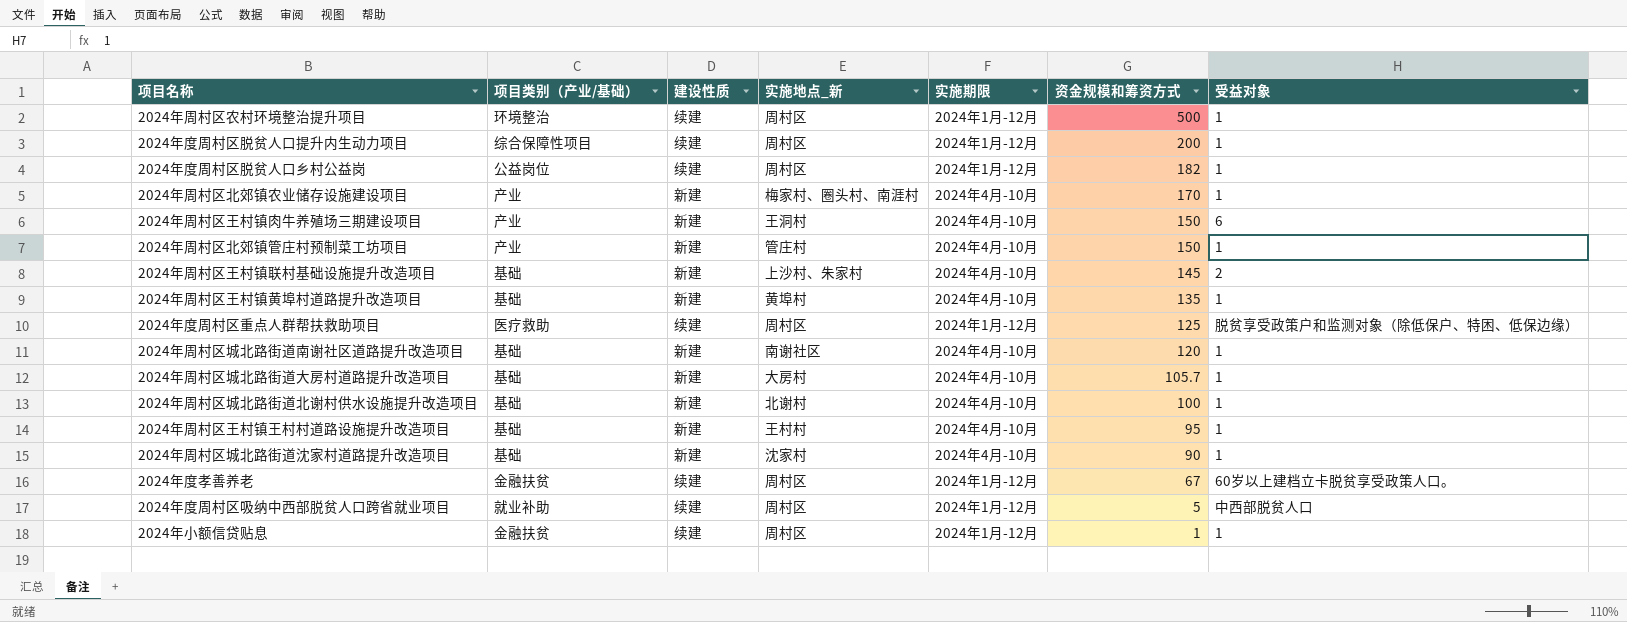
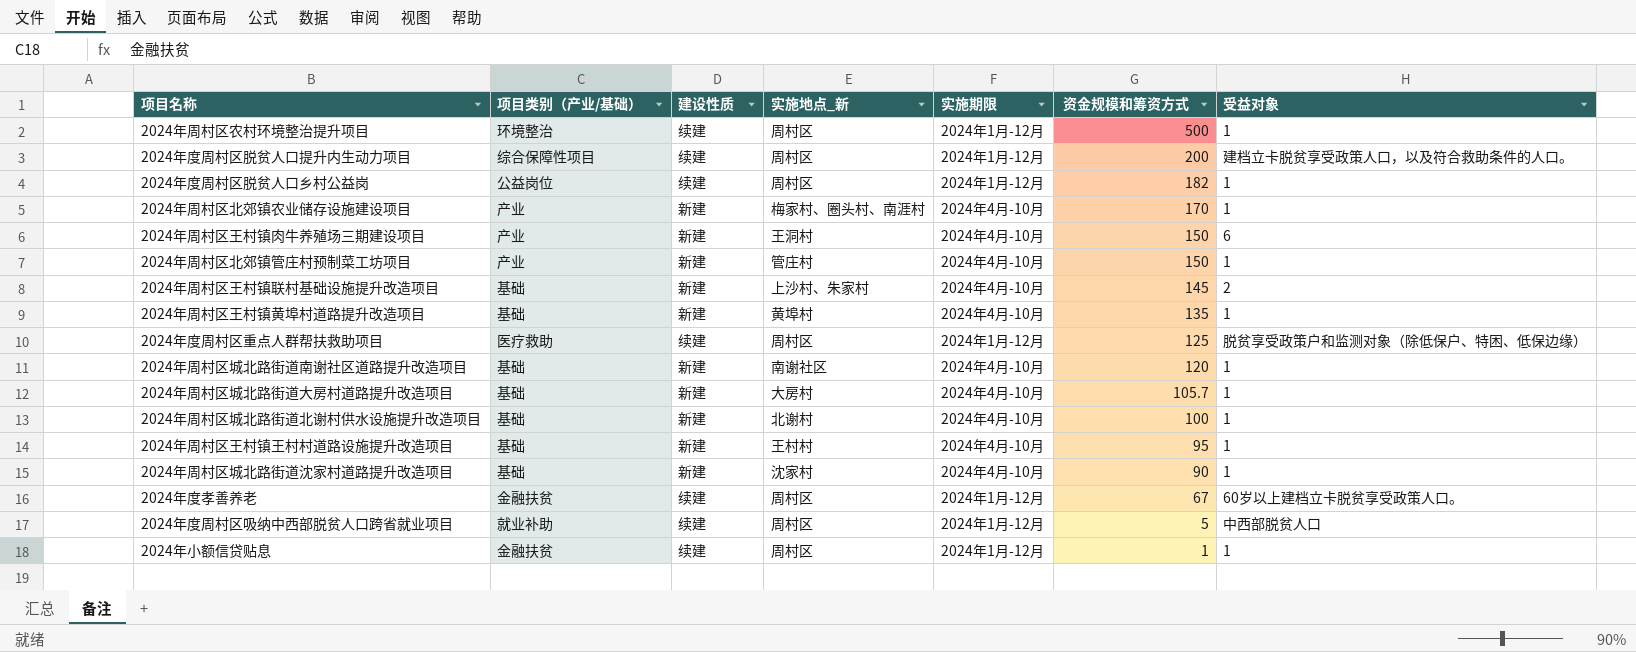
2024年度周村区脱贫人口提升内生动力项目 | 受益对象: 1 -> 建档立卡脱贫享受政策人口，以及符合救助条件的人口。

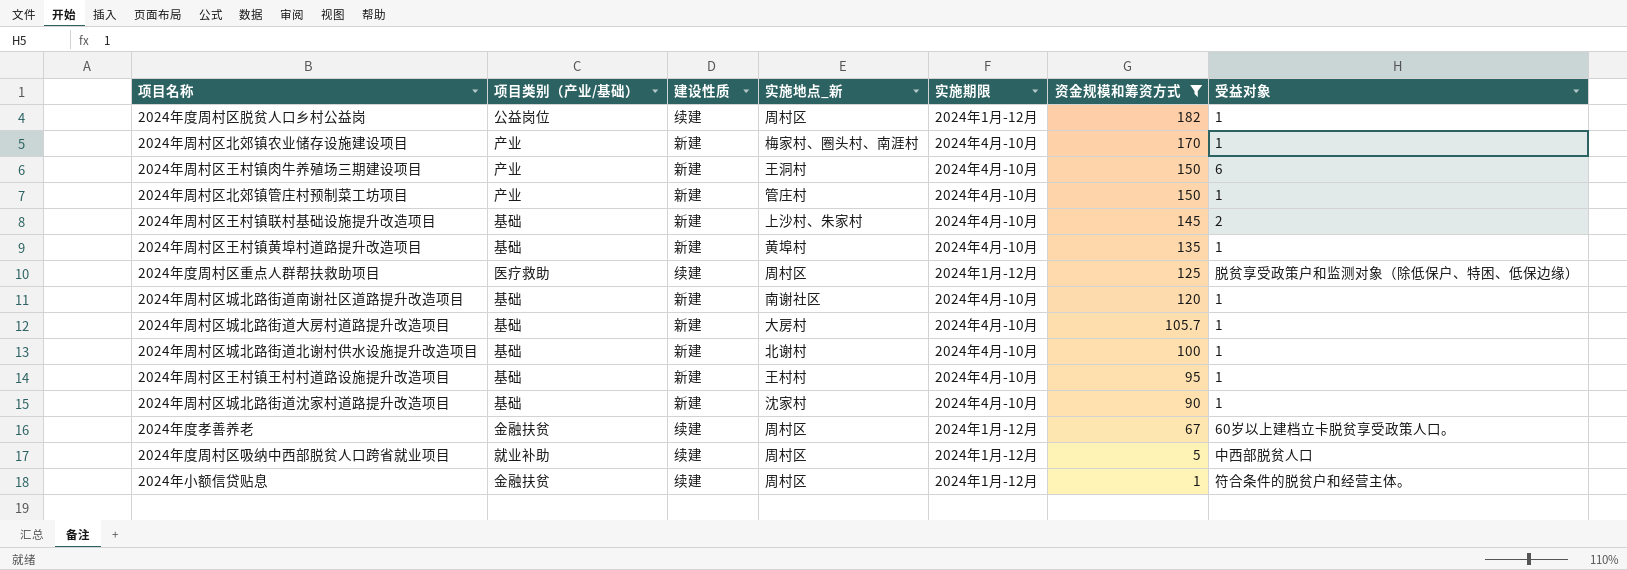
filter: none -> 资金规模和筹资方式 <= 182
2024年小额信贷贴息 | 受益对象: 1 -> 符合条件的脱贫户和经营主体。

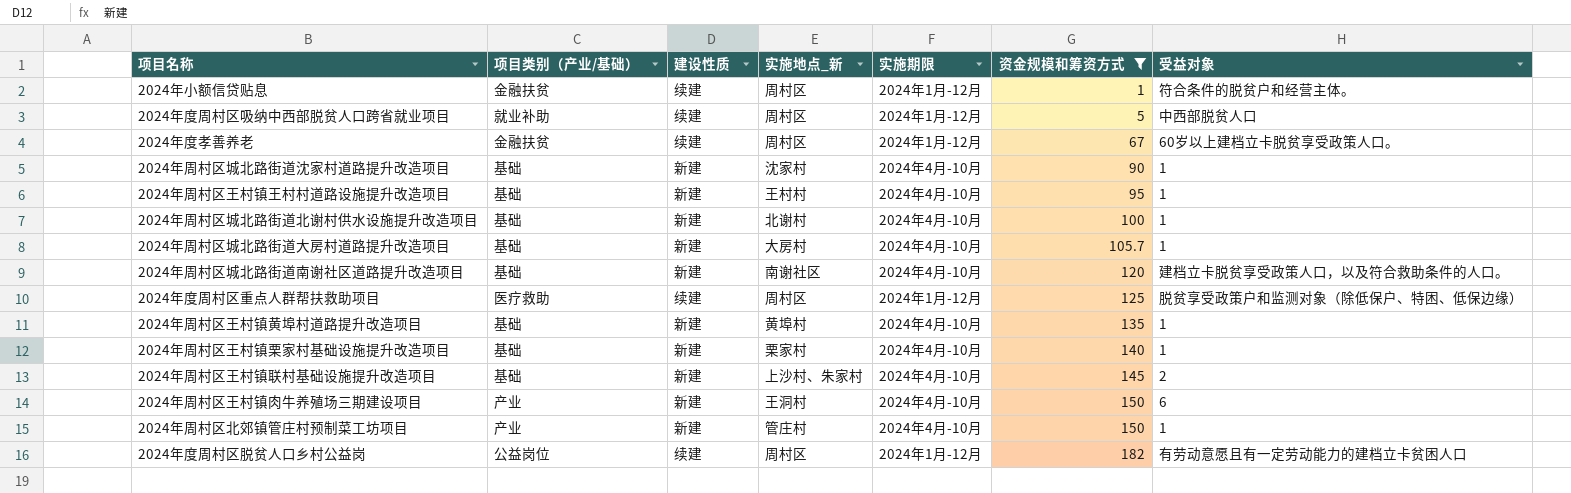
row order: 资金规模和筹资方式 descending -> 资金规模和筹资方式 ascending
row 2024年周村区北郊镇农业储存设施建设项目: 产业 | 新建 | 梅家村、圈头村、南涯村 | 2024年4月-10月 | 170 | 1 -> none
2024年周村区城北路街道南谢社区道路提升改造项目 | 受益对象: 1 -> 建档立卡脱贫享受政策人口，以及符合救助条件的人口。
row 2024年周村区王村镇栗家村基础设施提升改造项目: none -> 基础 | 新建 | 栗家村 | 2024年4月-10月 | 140 | 1
2024年度周村区脱贫人口乡村公益岗 | 受益对象: 1 -> 有劳动意愿且有一定劳动能力的建档立卡贫困人口

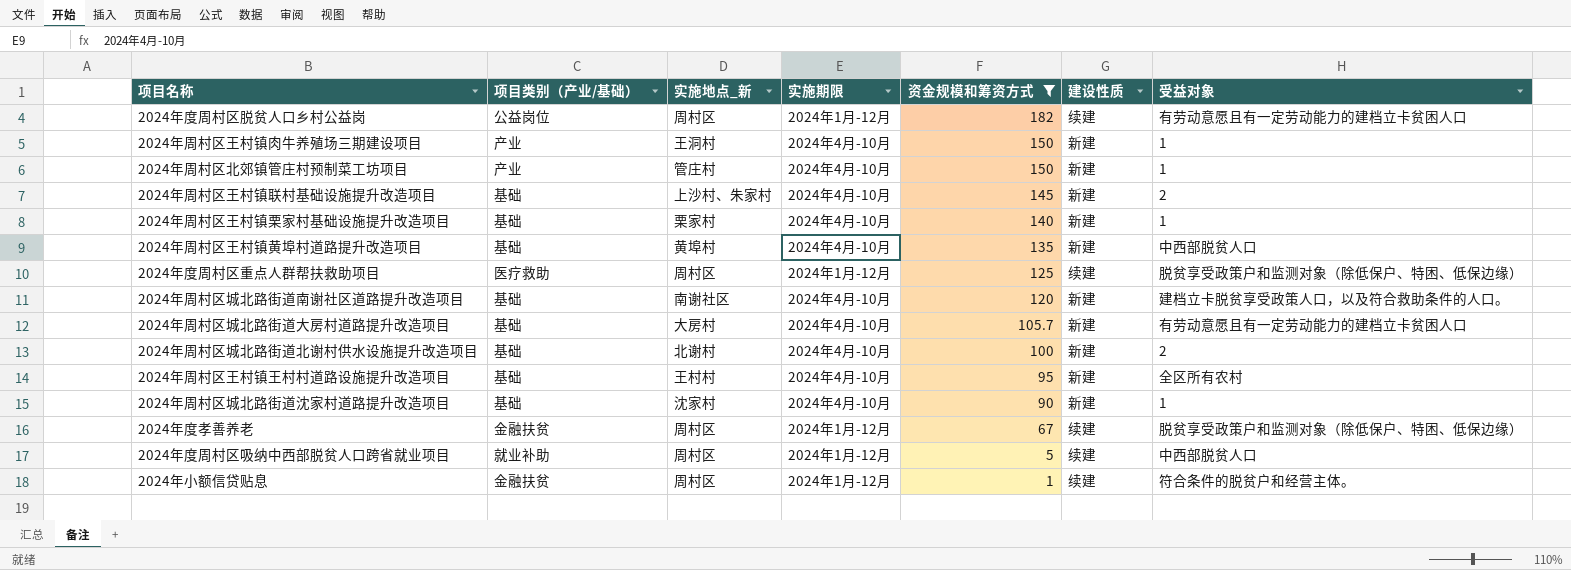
row order: 资金规模和筹资方式 ascending -> 资金规模和筹资方式 descending
column 建设性质 | position: 3 -> 6
2024年周村区王村镇肉牛养殖场三期建设项目 | 受益对象: 6 -> 1
2024年周村区王村镇黄埠村道路提升改造项目 | 受益对象: 1 -> 中西部脱贫人口
2024年周村区城北路街道大房村道路提升改造项目 | 受益对象: 1 -> 有劳动意愿且有一定劳动能力的建档立卡贫困人口
2024年周村区城北路街道北谢村供水设施提升改造项目 | 受益对象: 1 -> 2
2024年周村区王村镇王村村道路设施提升改造项目 | 受益对象: 1 -> 全区所有农村
2024年度孝善养老 | 受益对象: 60岁以上建档立卡脱贫享受政策人口。 -> 脱贫享受政策户和监测对象（除低保户、特困、低保边缘）

